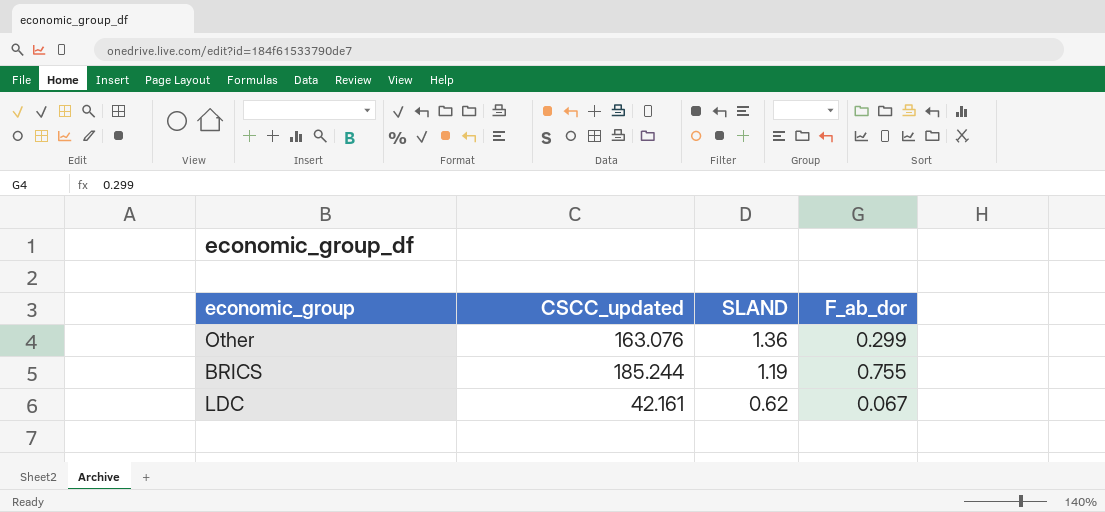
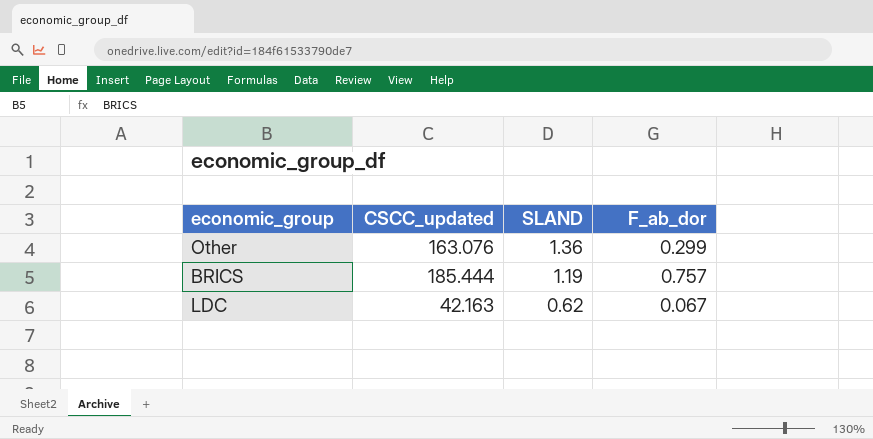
BRICS | CSCC_updated: 185.244 -> 185.444
BRICS | F_ab_dor: 0.755 -> 0.757
LDC | CSCC_updated: 42.161 -> 42.163

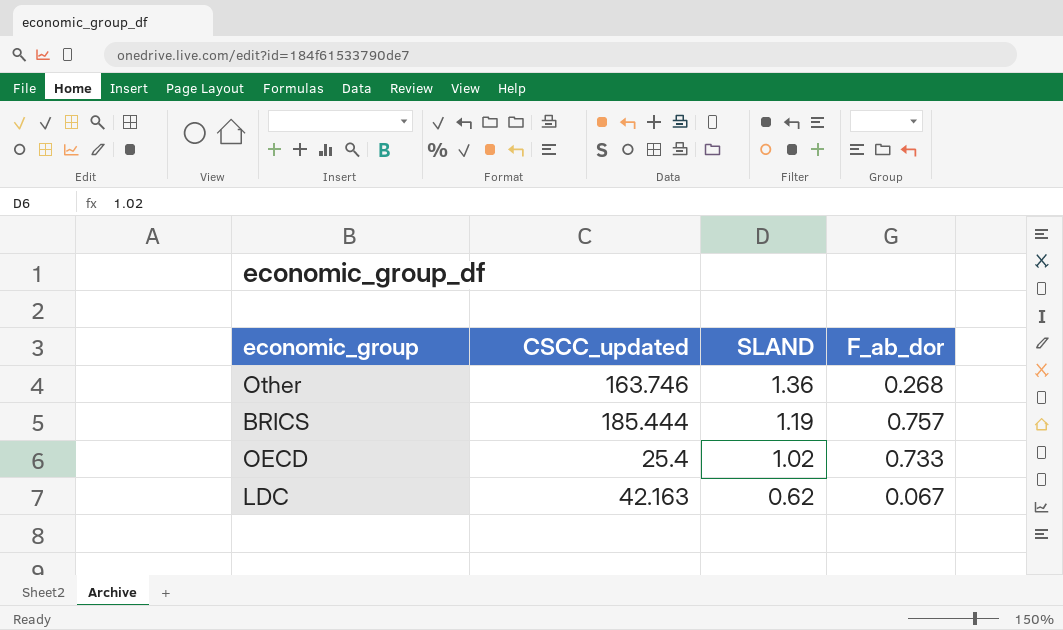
Other | CSCC_updated: 163.076 -> 163.746
Other | F_ab_dor: 0.299 -> 0.268
row OECD: none -> 25.4 | 1.02 | 0.733

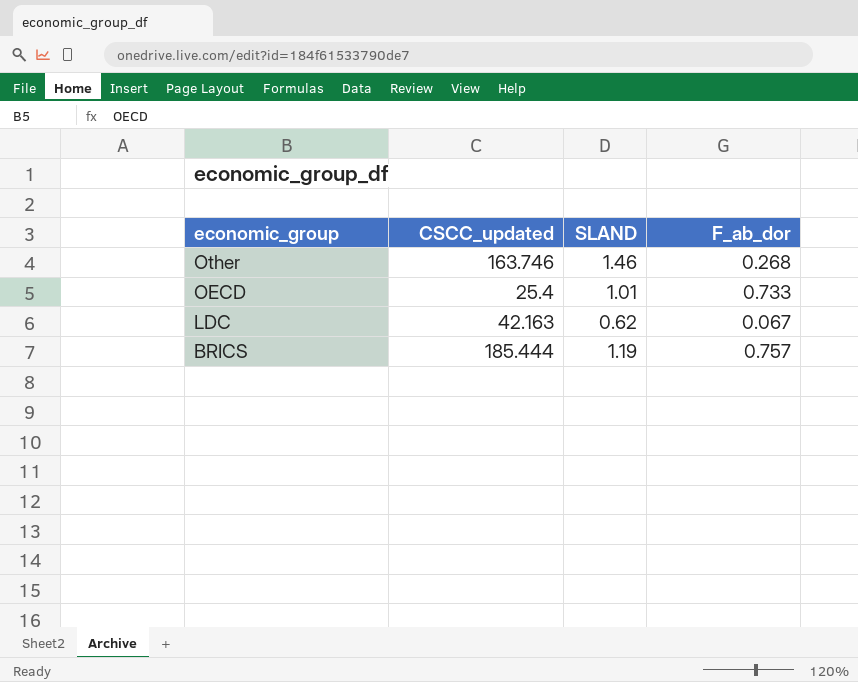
row order: SLAND descending -> economic_group descending
Other | SLAND: 1.36 -> 1.46
OECD | SLAND: 1.02 -> 1.01

